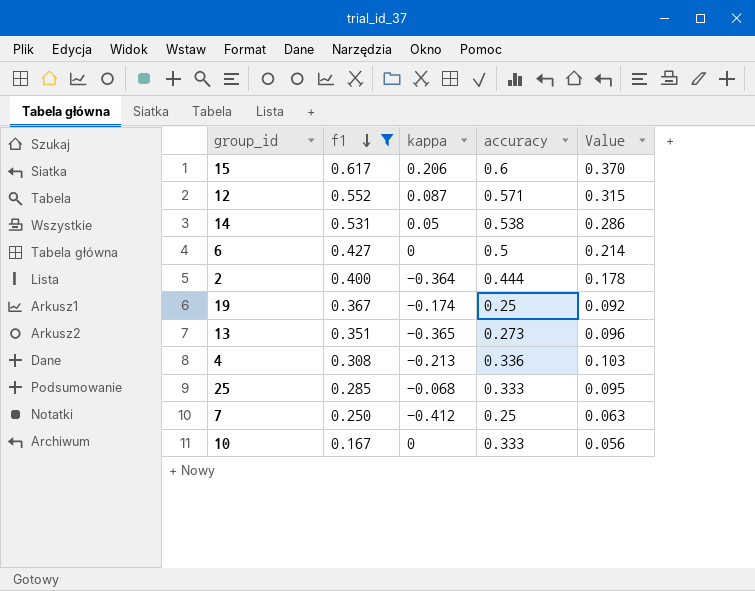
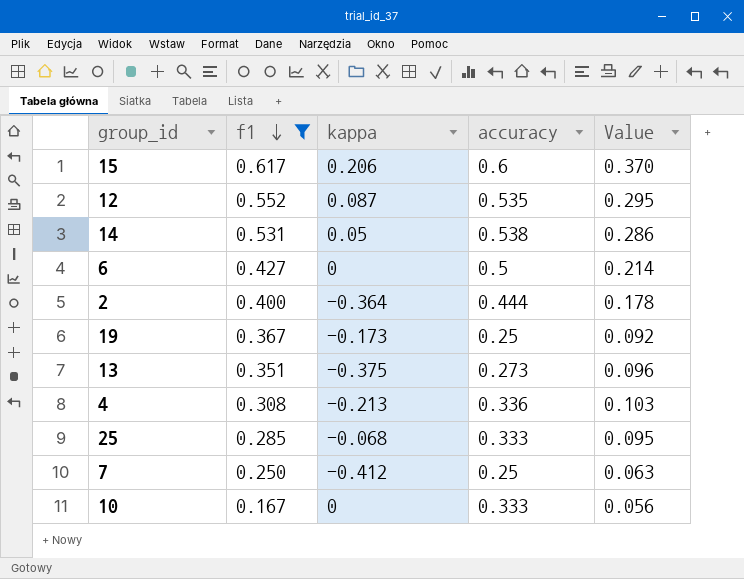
12 | accuracy: 0.571 -> 0.535
12 | Value: 0.315 -> 0.295
19 | kappa: -0.174 -> -0.173
13 | kappa: -0.365 -> -0.375

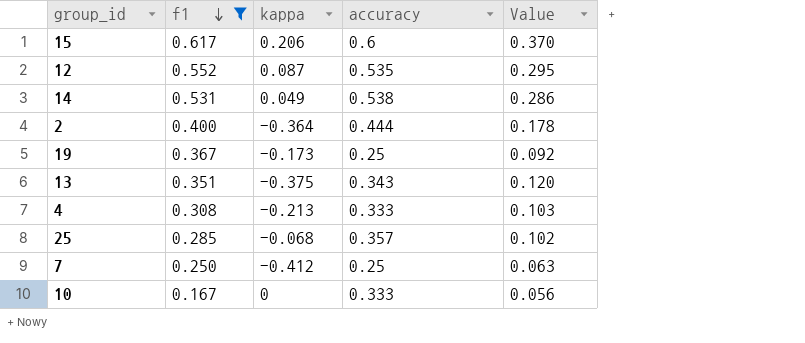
row 6: 0.427 | 0 | 0.5 | 0.214 -> none
14 | kappa: 0.05 -> 0.049
13 | accuracy: 0.273 -> 0.343
13 | Value: 0.096 -> 0.120
4 | accuracy: 0.336 -> 0.333
25 | accuracy: 0.333 -> 0.357
25 | Value: 0.095 -> 0.102

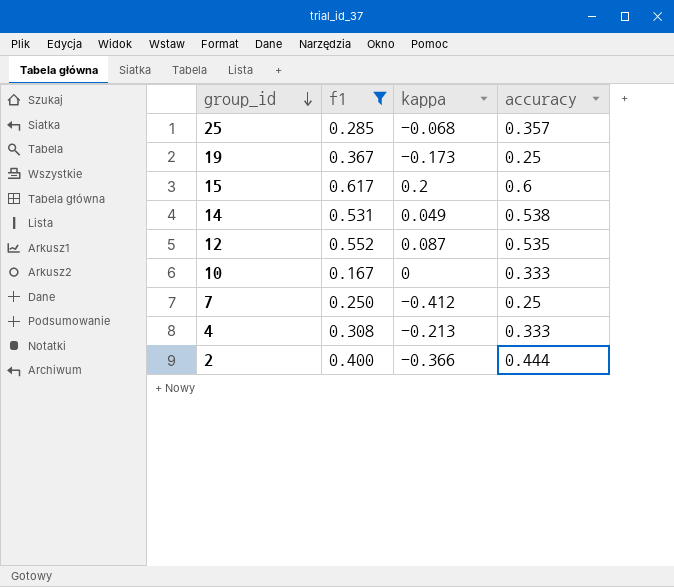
row order: f1 descending -> group_id descending
column Value | formula: [f1] * [accuracy] -> none
row 13: 0.351 | -0.375 | 0.343 | 0.120 -> none
15 | kappa: 0.206 -> 0.2
2 | kappa: -0.364 -> -0.366

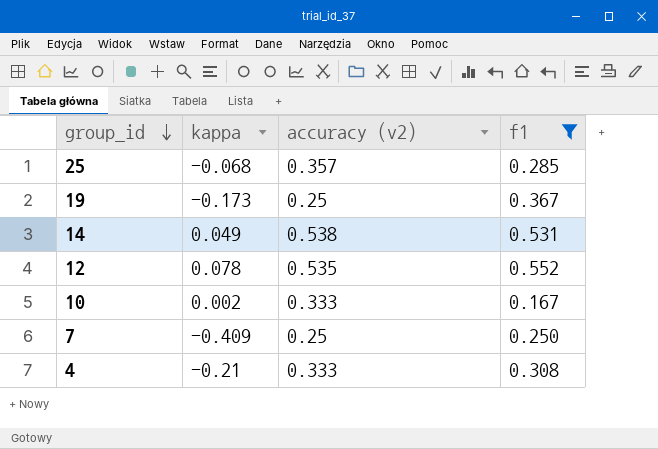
column name: accuracy -> accuracy (v2)
column f1 | position: 2 -> 4
row 15: 0.617 | 0.2 | 0.6 -> none
row 2: 0.400 | -0.366 | 0.444 -> none
12 | kappa: 0.087 -> 0.078
10 | kappa: 0 -> 0.002
7 | kappa: -0.412 -> -0.409
4 | kappa: -0.213 -> -0.21

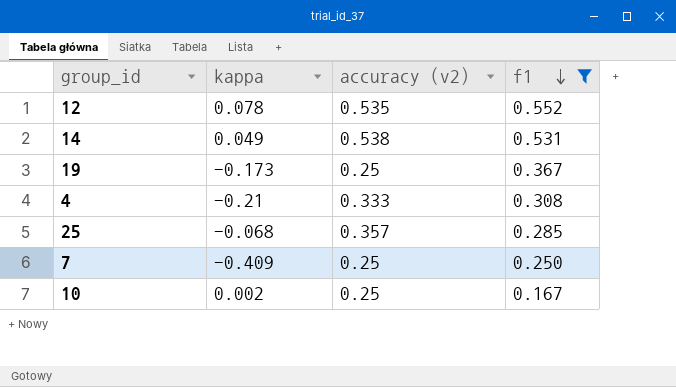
row order: group_id descending -> f1 descending
10 | accuracy (v2): 0.333 -> 0.25

